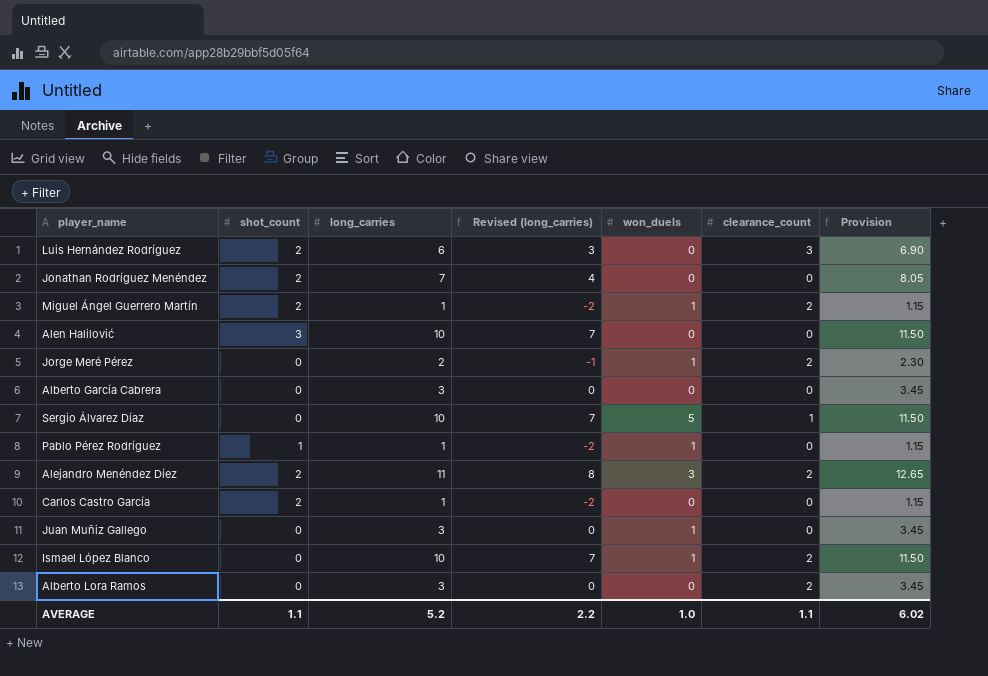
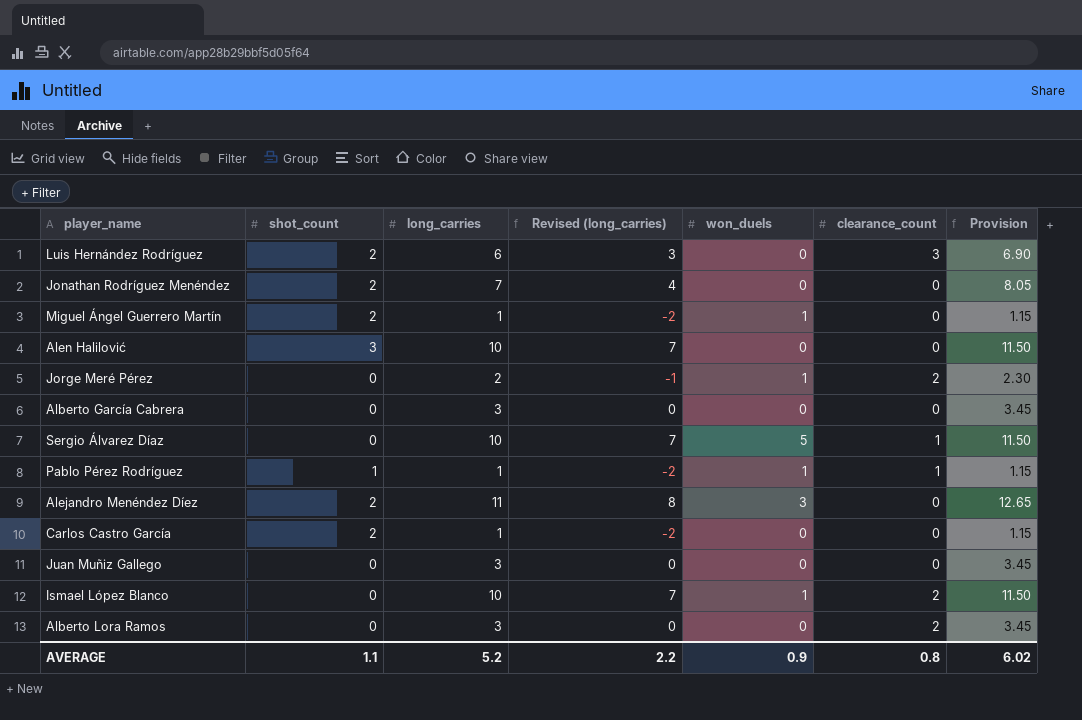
Miguel Ángel Guerrero Martín | clearance_count: 2 -> 0
Pablo Pérez Rodríguez | clearance_count: 0 -> 1
Alejandro Menéndez Díez | clearance_count: 2 -> 0
Juan Muñiz Gallego | won_duels: 1 -> 0
AVERAGE | won_duels: 1.0 -> 0.9
AVERAGE | clearance_count: 1.1 -> 0.8

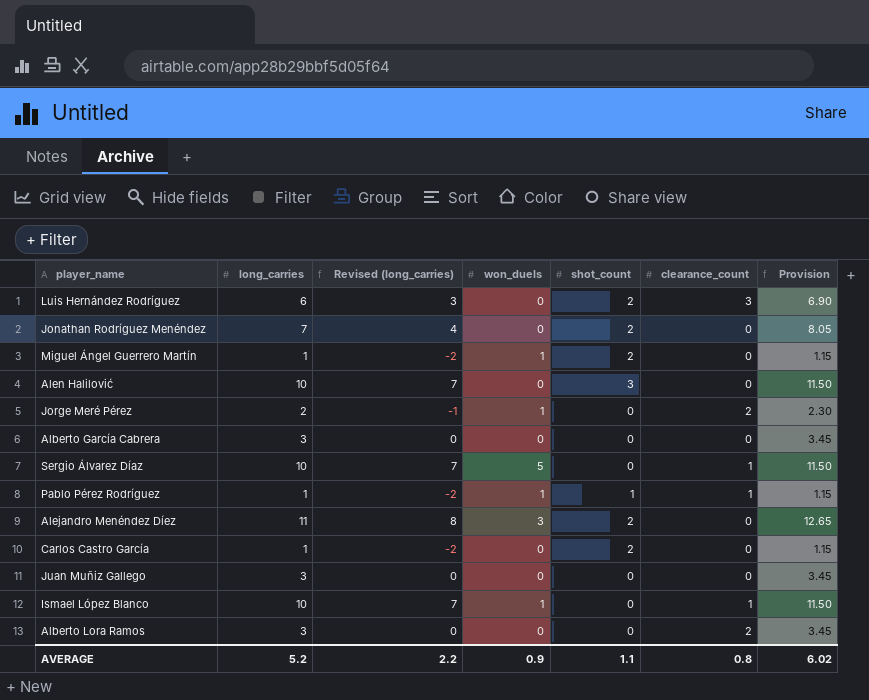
column shot_count | position: 2 -> 5
Ismael López Blanco | clearance_count: 2 -> 1

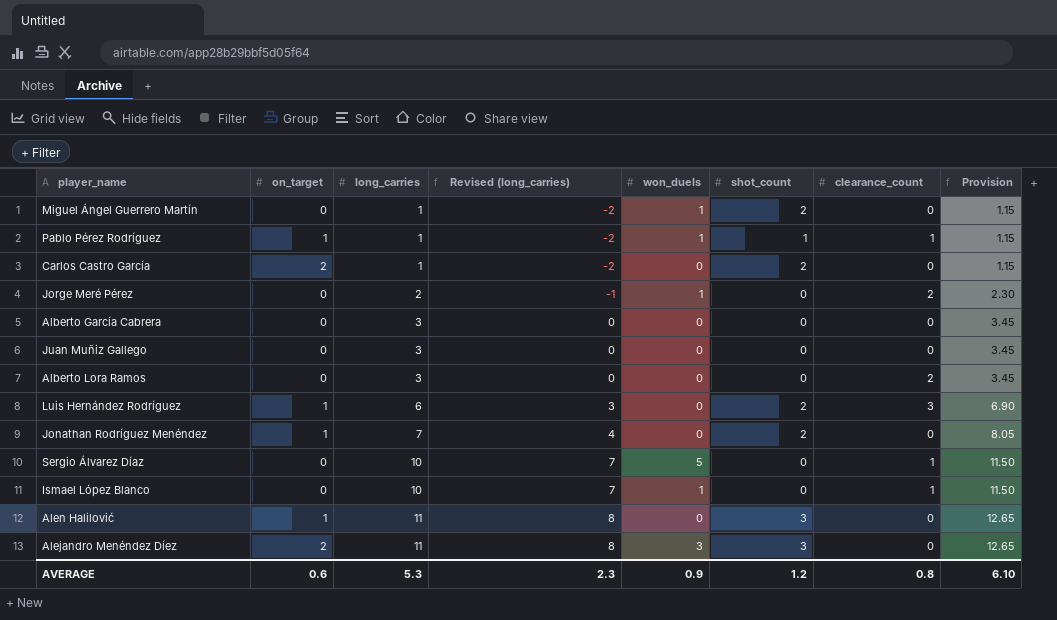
row order: none -> long_carries ascending
column on_target | position: none -> 2
Alen Halilović | long_carries: 10 -> 11
Alen Halilović | Revised (long_carries): 7 -> 8
Alen Halilović | Provision: 11.50 -> 12.65
Alejandro Menéndez Díez | shot_count: 2 -> 3
AVERAGE | long_carries: 5.2 -> 5.3
AVERAGE | Revised (long_carries): 2.2 -> 2.3
AVERAGE | shot_count: 1.1 -> 1.2
AVERAGE | Provision: 6.02 -> 6.10

